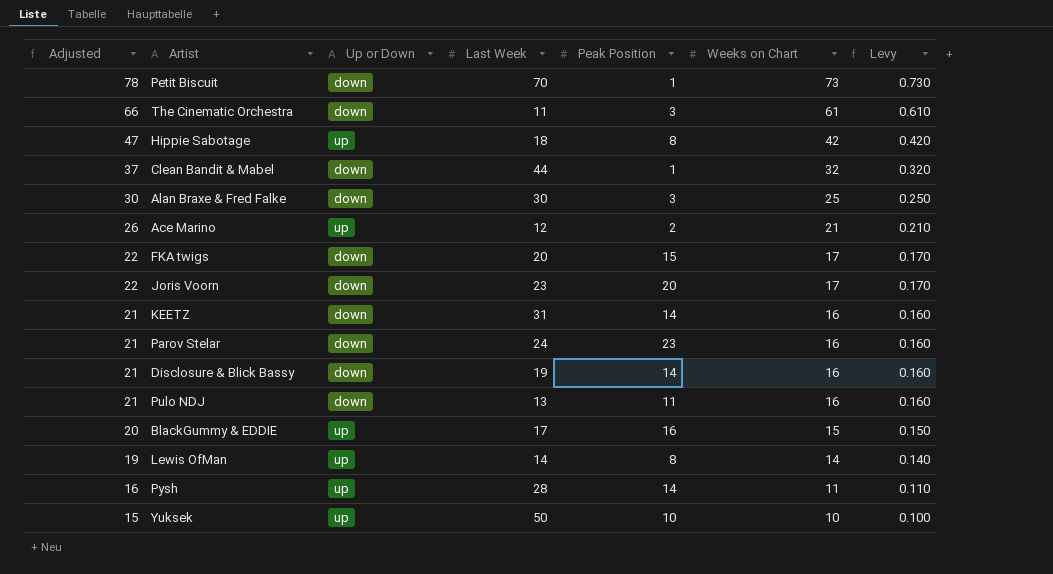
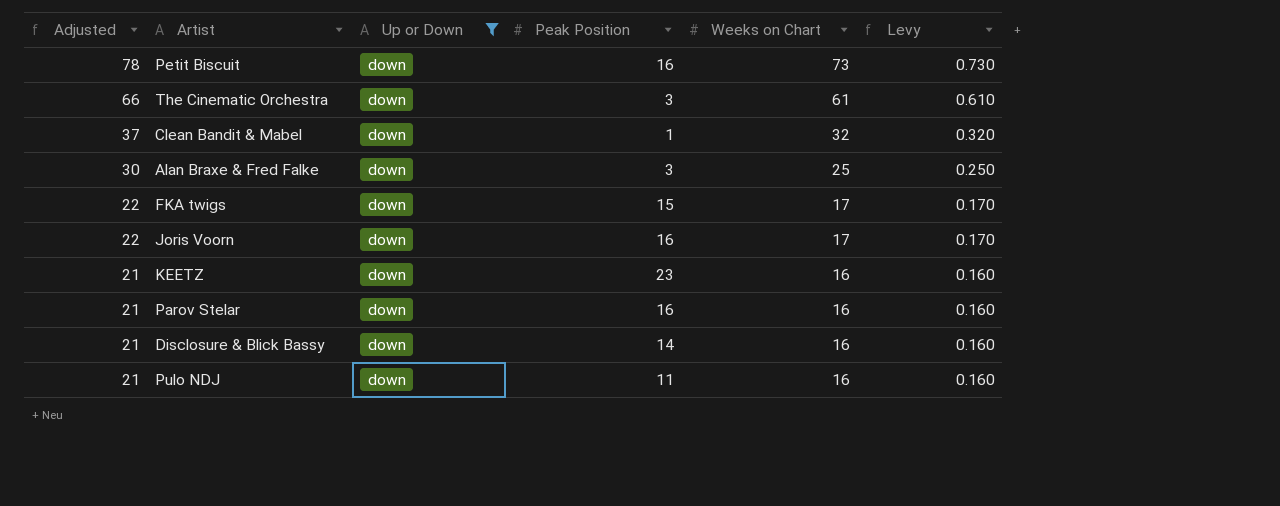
filter: none -> Up or Down = down
column Last Week | position: 4 -> none
Petit Biscuit | Peak Position: 1 -> 16
Joris Voorn | Peak Position: 20 -> 16
KEETZ | Peak Position: 14 -> 23
Parov Stelar | Peak Position: 23 -> 16

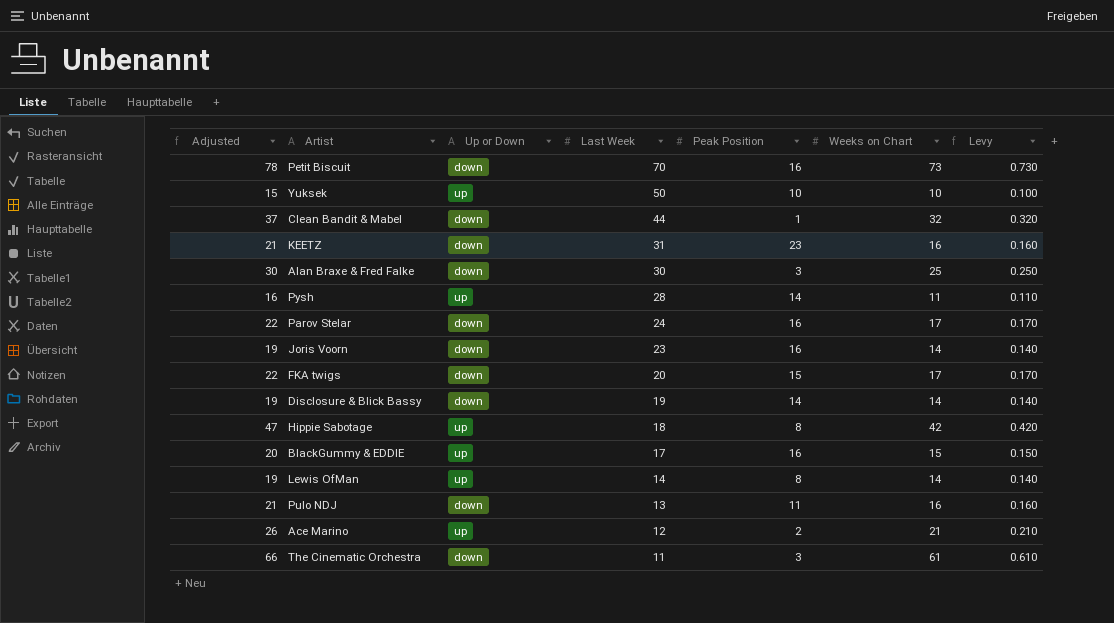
filter: Up or Down = down -> none
row order: Adjusted descending -> Last Week descending
column Last Week | position: none -> 4
Parov Stelar | Adjusted: 21 -> 22
Parov Stelar | Weeks on Chart: 16 -> 17
Parov Stelar | Levy: 0.160 -> 0.170
Joris Voorn | Adjusted: 22 -> 19
Joris Voorn | Weeks on Chart: 17 -> 14
Joris Voorn | Levy: 0.170 -> 0.140
Disclosure & Blick Bassy | Adjusted: 21 -> 19
Disclosure & Blick Bassy | Weeks on Chart: 16 -> 14
Disclosure & Blick Bassy | Levy: 0.160 -> 0.140

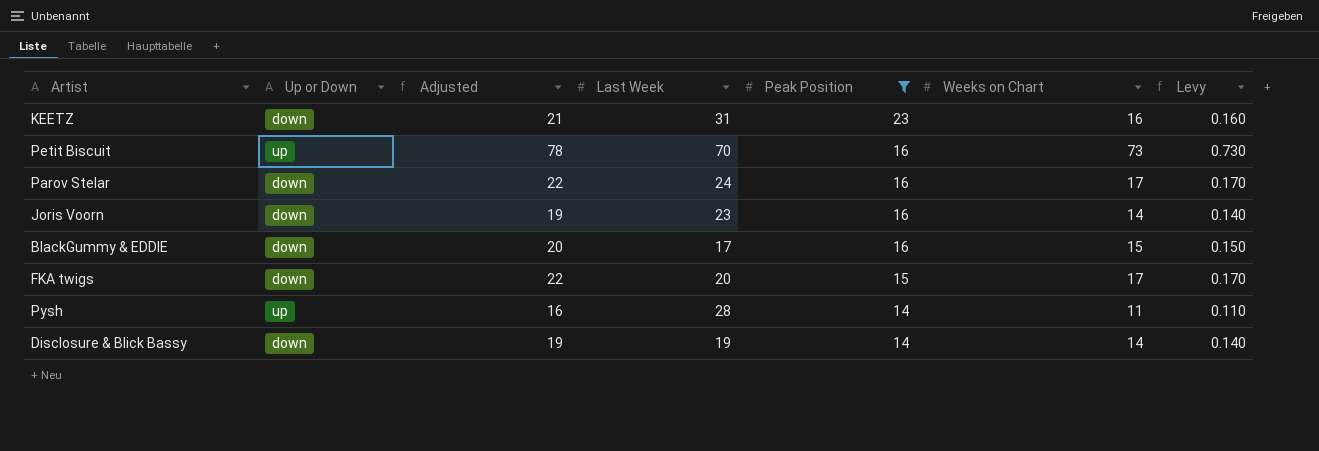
filter: none -> Peak Position >= 14
row order: Last Week descending -> Peak Position descending
column Adjusted | position: 1 -> 3
Petit Biscuit | Up or Down: down -> up
BlackGummy & EDDIE | Up or Down: up -> down

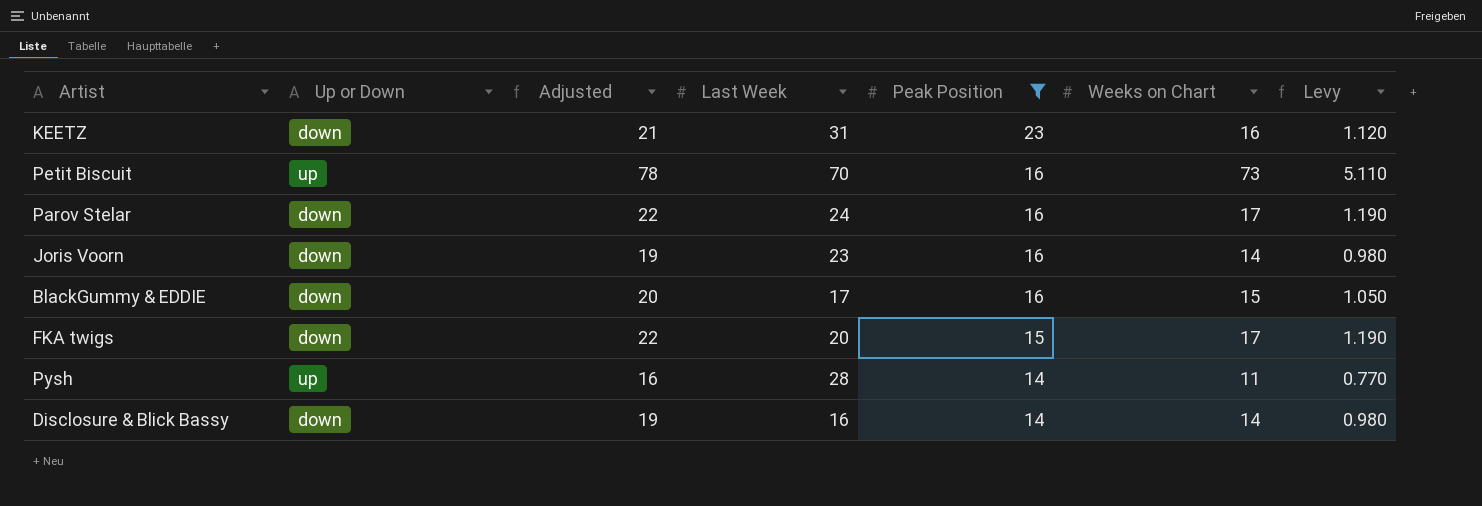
column Levy | formula: [Weeks on Chart] * 0.01 -> [Weeks on Chart] * 0.07
Disclosure & Blick Bassy | Last Week: 19 -> 16

